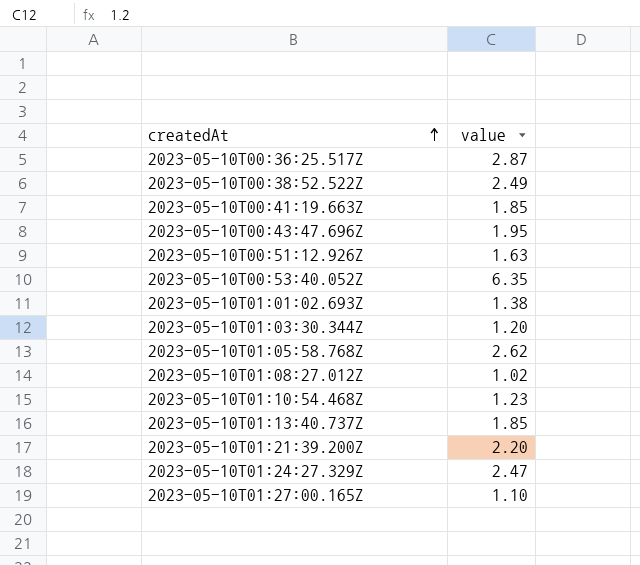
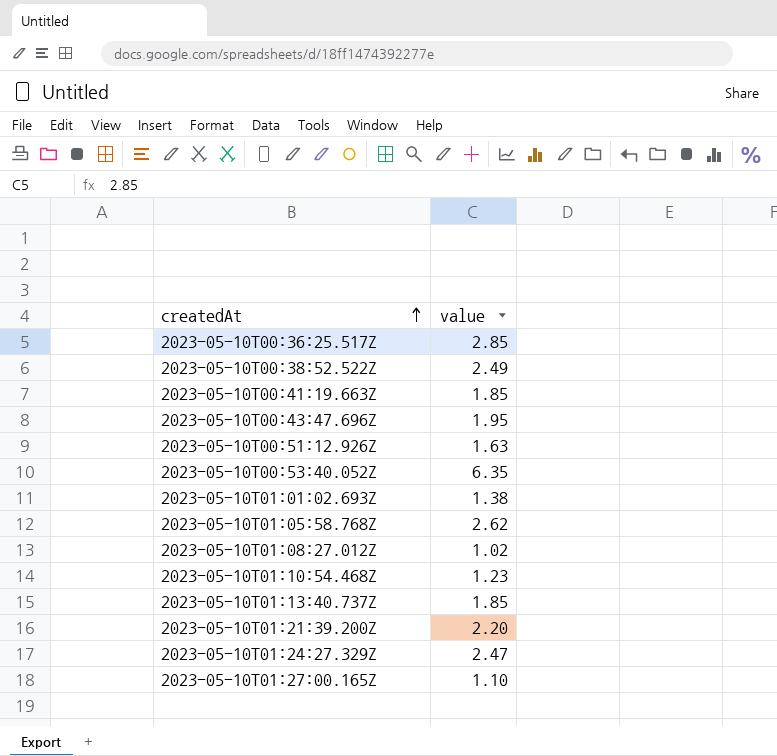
row 2023-05-10T01:03:30.344Z: 1.20 -> none
2023-05-10T00:36:25.517Z | value: 2.87 -> 2.85

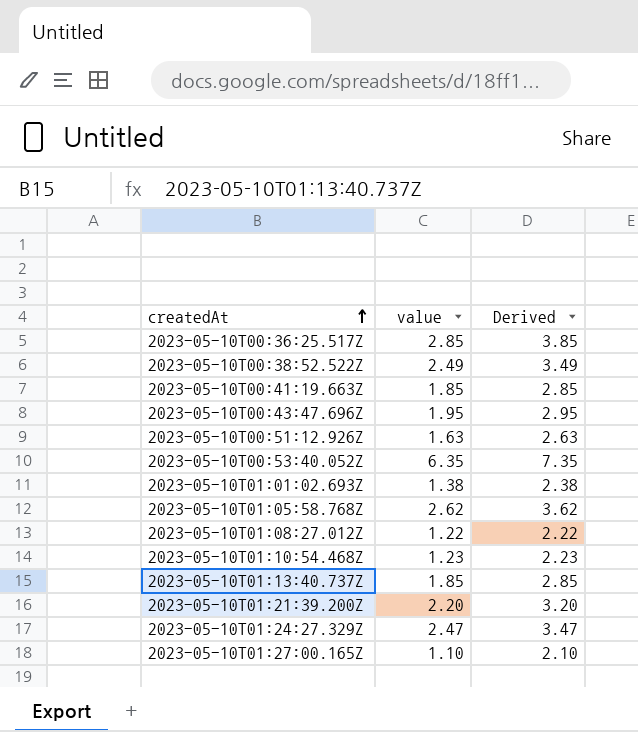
column Derived | formula: none -> [value] + 1
2023-05-10T01:08:27.012Z | value: 1.02 -> 1.22

